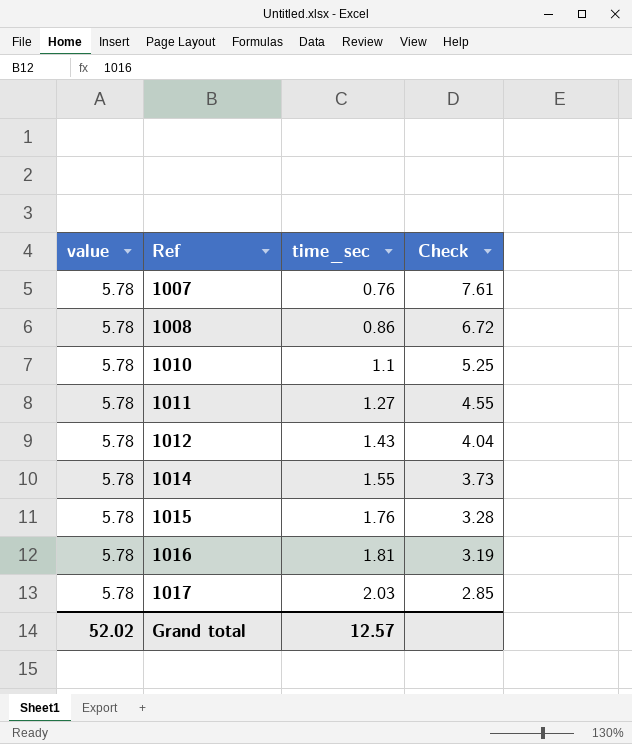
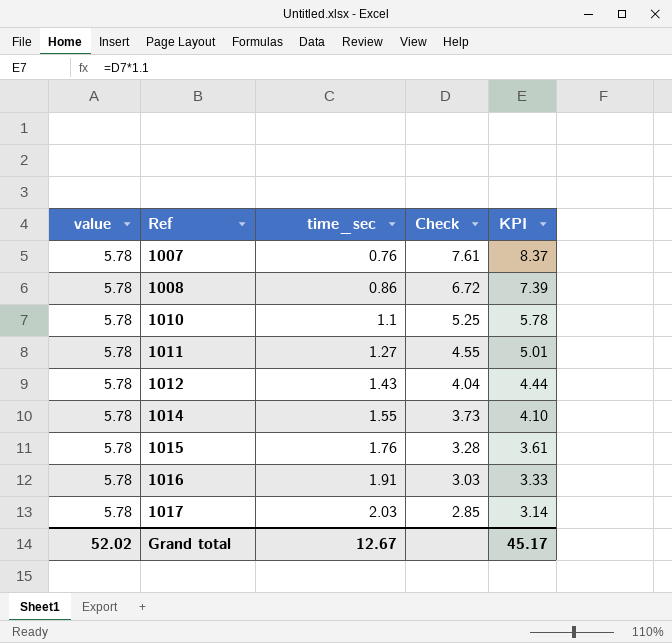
column KPI | formula: none -> [Check] * 1.1
1016 | time_sec: 1.81 -> 1.91
1016 | Check: 3.19 -> 3.03
Grand total | time_sec: 12.57 -> 12.67

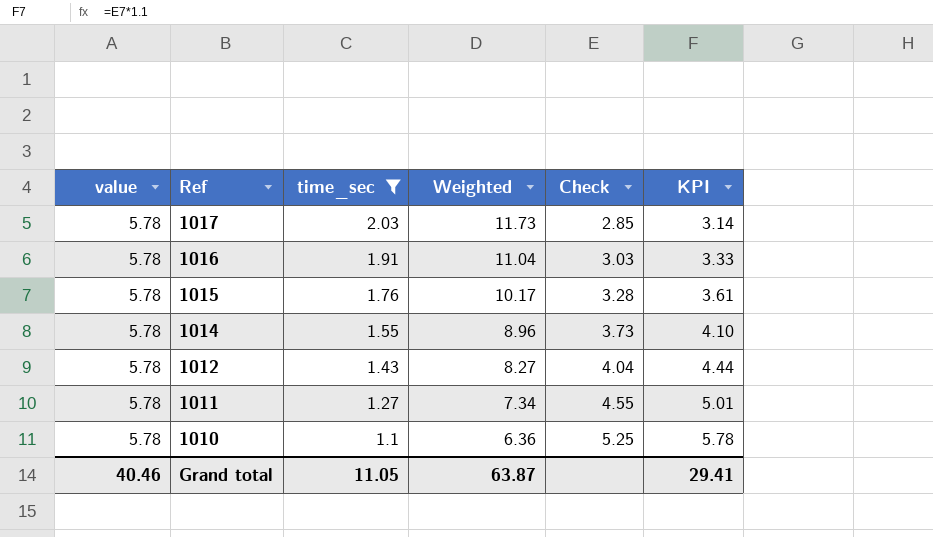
filter: none -> time_sec >= 1.1
row order: Ref ascending -> Ref descending
column Weighted | formula: none -> [value] * [time_sec]
Grand total | value: 52.02 -> 40.46
Grand total | time_sec: 12.67 -> 11.05
Grand total | KPI: 45.17 -> 29.41

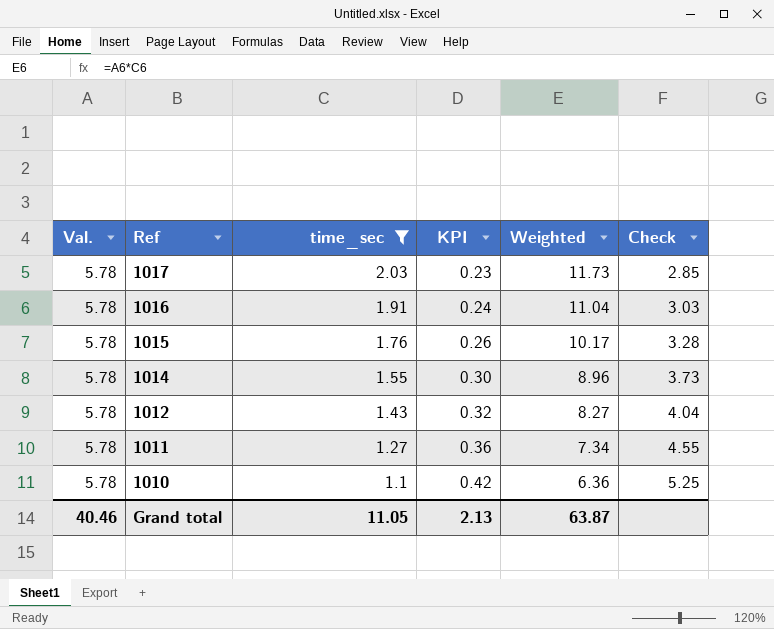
column name: value -> Val.
column KPI | formula: [Check] * 1.1 -> [Check] * 0.08
column KPI | position: 6 -> 4
Grand total | KPI: 29.41 -> 2.13

